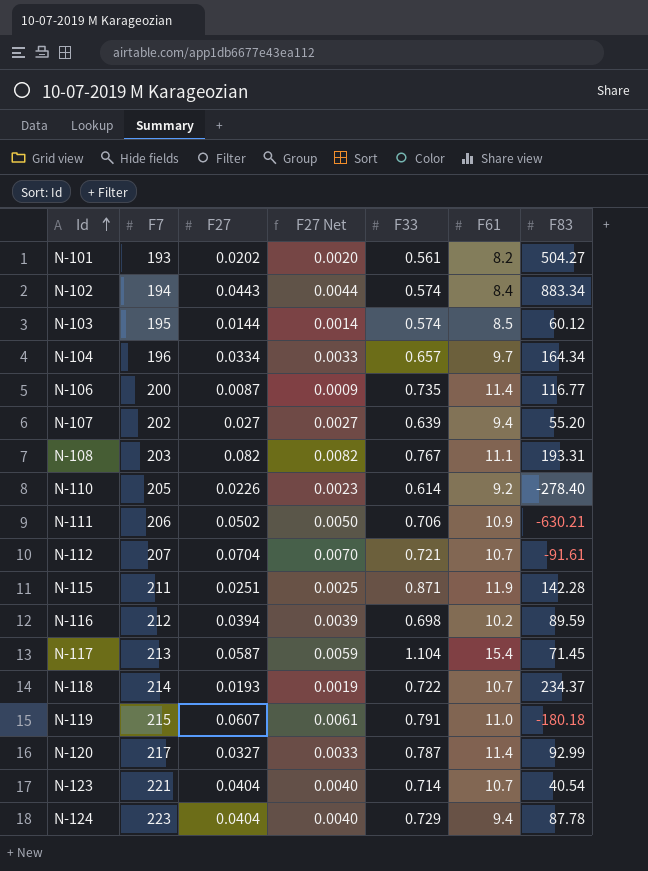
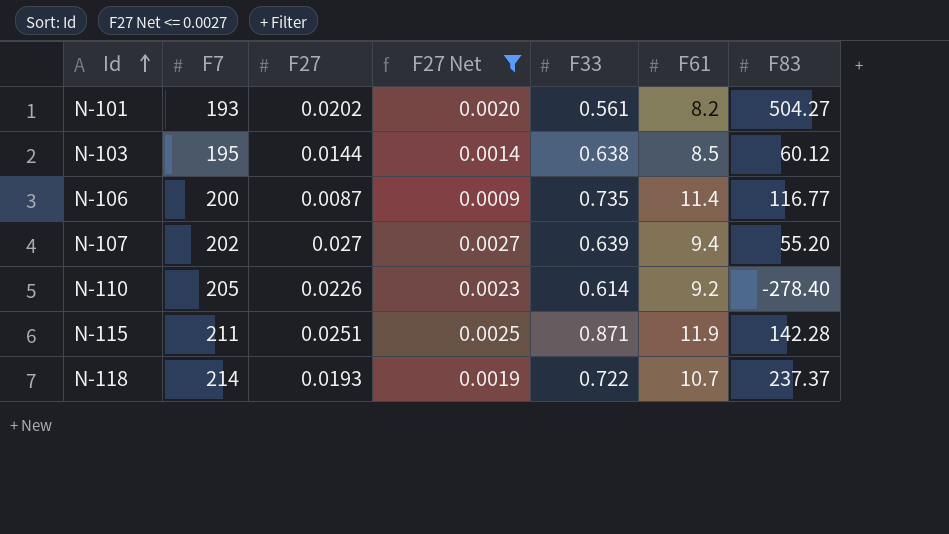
filter: none -> F27 Net <= 0.0027
N-103 | F33: 0.574 -> 0.638
N-118 | F83: 234.37 -> 237.37

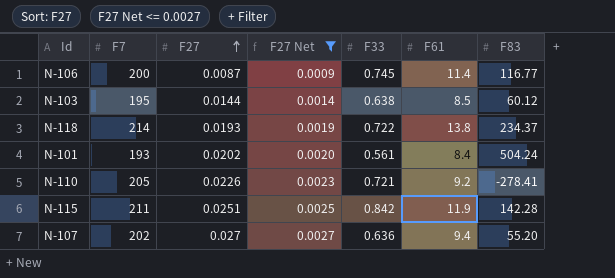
row order: Id ascending -> F27 ascending
N-106 | F33: 0.735 -> 0.745
N-118 | F61: 10.7 -> 13.8
N-118 | F83: 237.37 -> 234.37
N-101 | F61: 8.2 -> 8.4
N-101 | F83: 504.27 -> 504.24
N-110 | F33: 0.614 -> 0.721
N-110 | F83: -278.40 -> -278.41
N-115 | F33: 0.871 -> 0.842
N-107 | F33: 0.639 -> 0.636

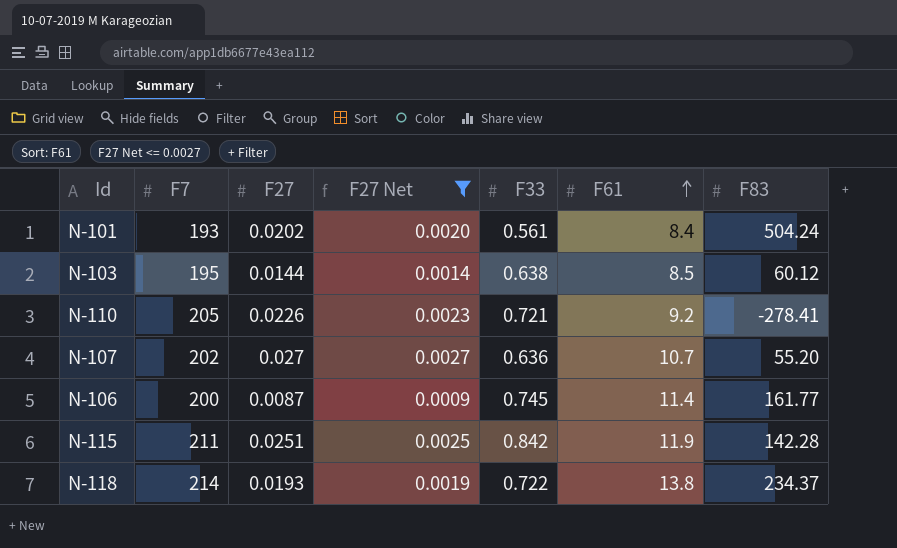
row order: F27 ascending -> F61 ascending
N-107 | F61: 9.4 -> 10.7
N-106 | F83: 116.77 -> 161.77

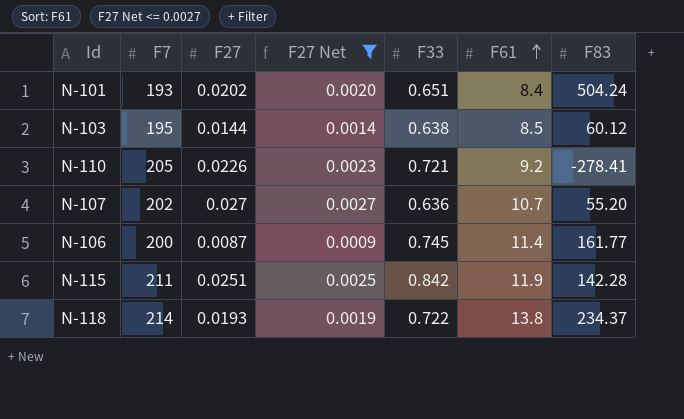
N-101 | F33: 0.561 -> 0.651

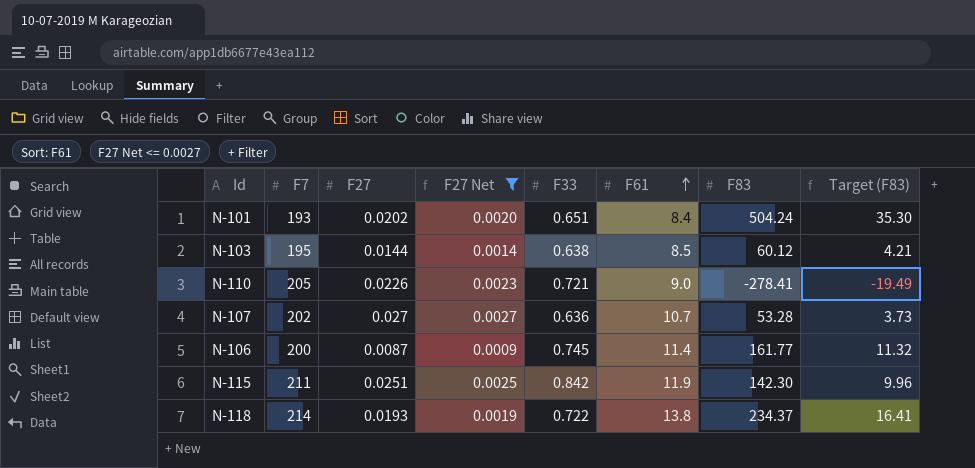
column Target (F83) | formula: none -> [F83] * 0.07
N-110 | F61: 9.2 -> 9.0
N-107 | F83: 55.20 -> 53.28
N-115 | F83: 142.28 -> 142.30

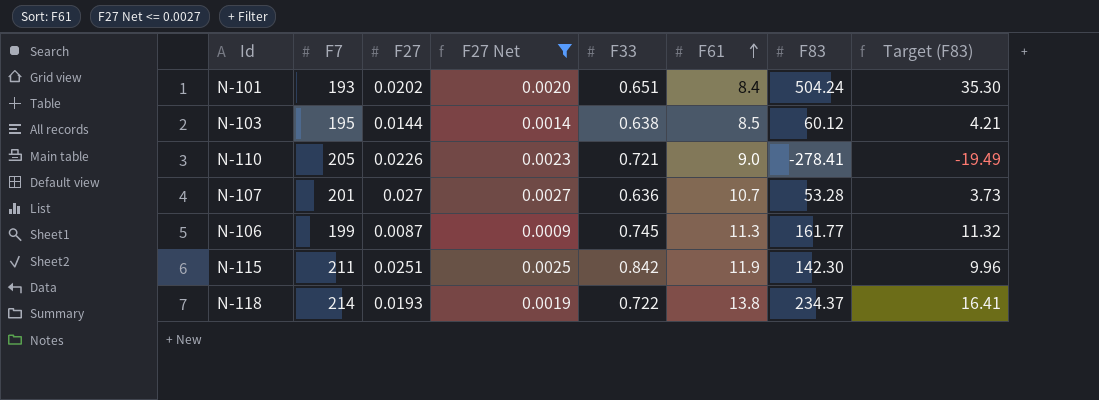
N-107 | F7: 202 -> 201
N-106 | F7: 200 -> 199
N-106 | F61: 11.4 -> 11.3

